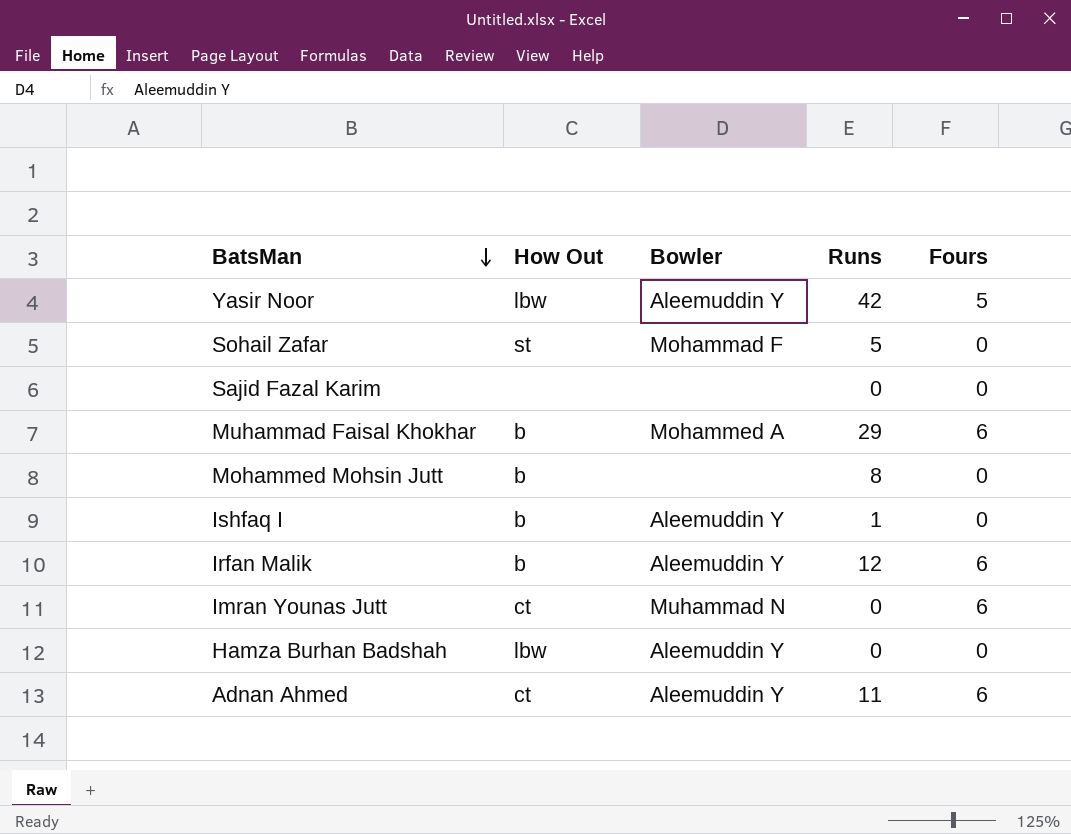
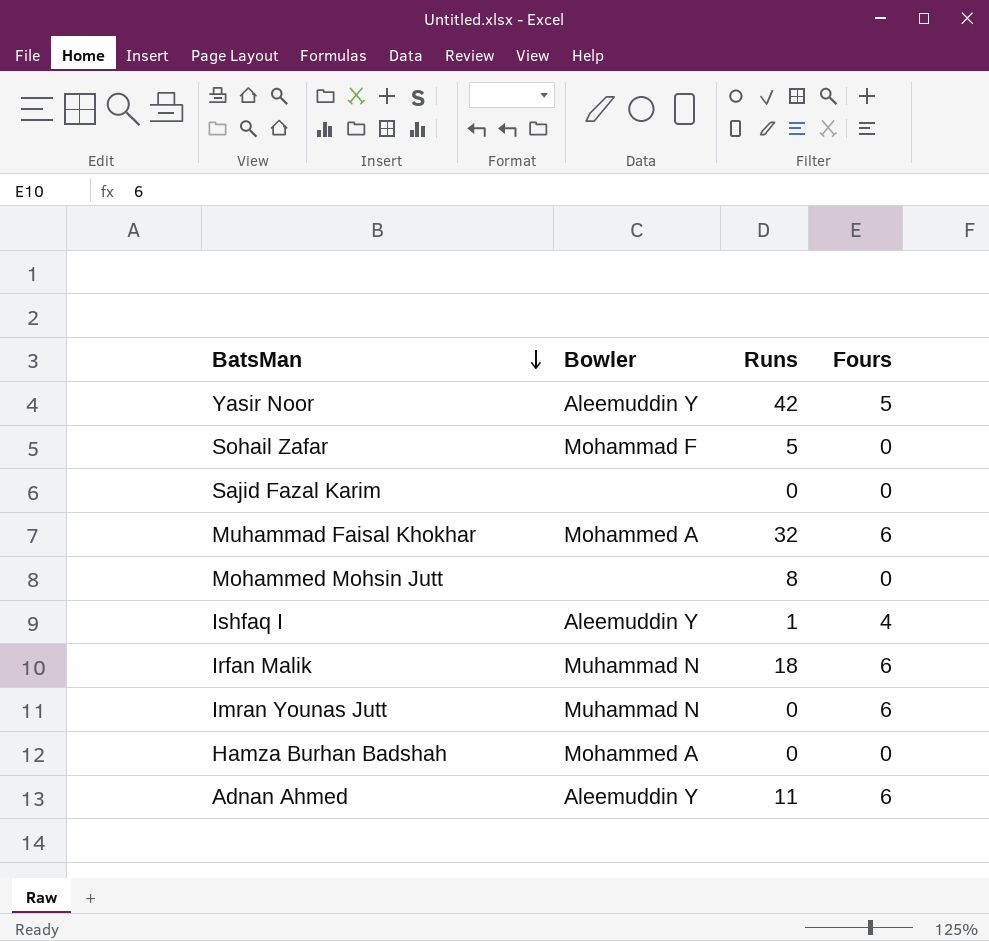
column How Out | position: 2 -> none
Muhammad Faisal Khokhar | Runs: 29 -> 32
Ishfaq I | Fours: 0 -> 4
Irfan Malik | Bowler: Aleemuddin Y -> Muhammad N
Irfan Malik | Runs: 12 -> 18
Hamza Burhan Badshah | Bowler: Aleemuddin Y -> Mohammed A

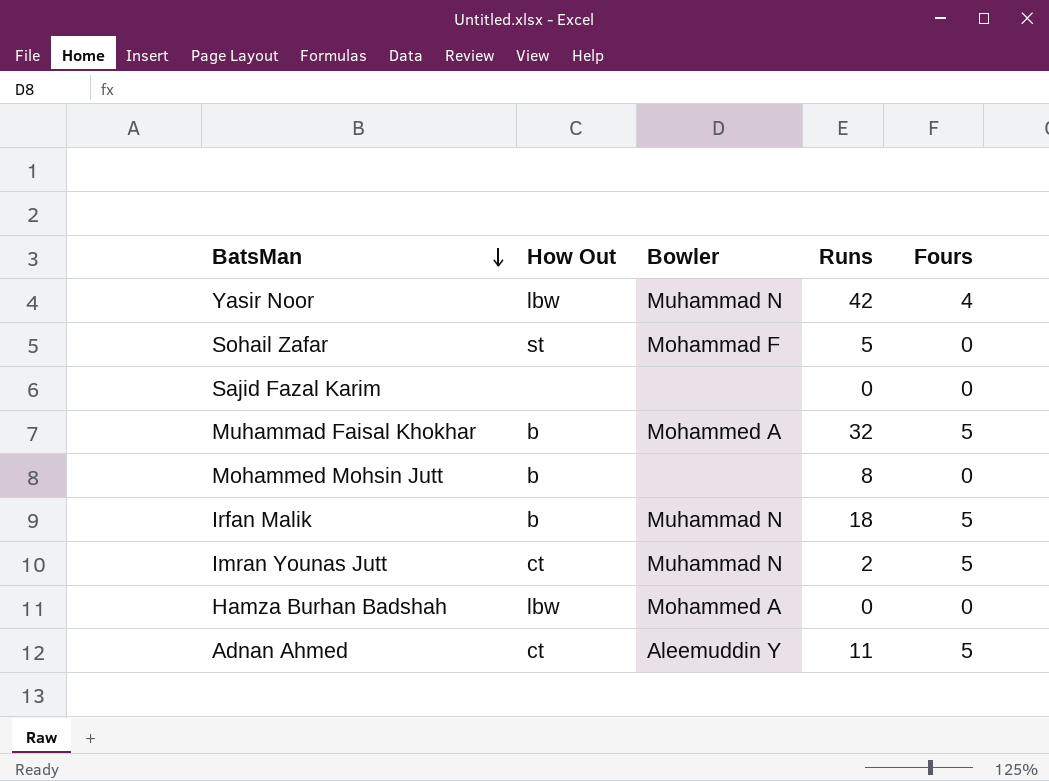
column How Out | position: none -> 2
row Ishfaq I: Aleemuddin Y | 1 | 4 -> none
Yasir Noor | Bowler: Aleemuddin Y -> Muhammad N
Yasir Noor | Fours: 5 -> 4
Muhammad Faisal Khokhar | Fours: 6 -> 5
Irfan Malik | Fours: 6 -> 5
Imran Younas Jutt | Runs: 0 -> 2
Imran Younas Jutt | Fours: 6 -> 5
Adnan Ahmed | Fours: 6 -> 5

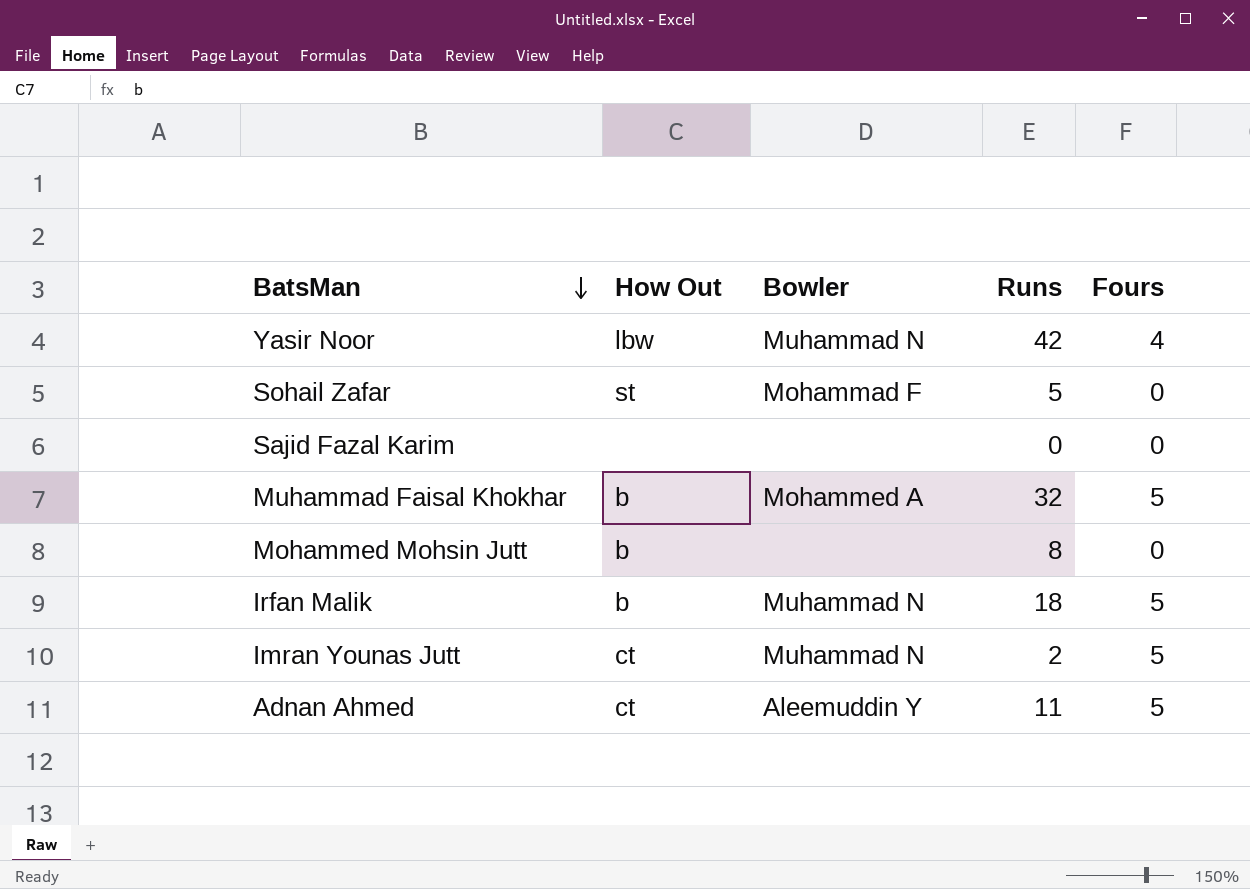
row Hamza Burhan Badshah: lbw | Mohammed A | 0 | 0 -> none

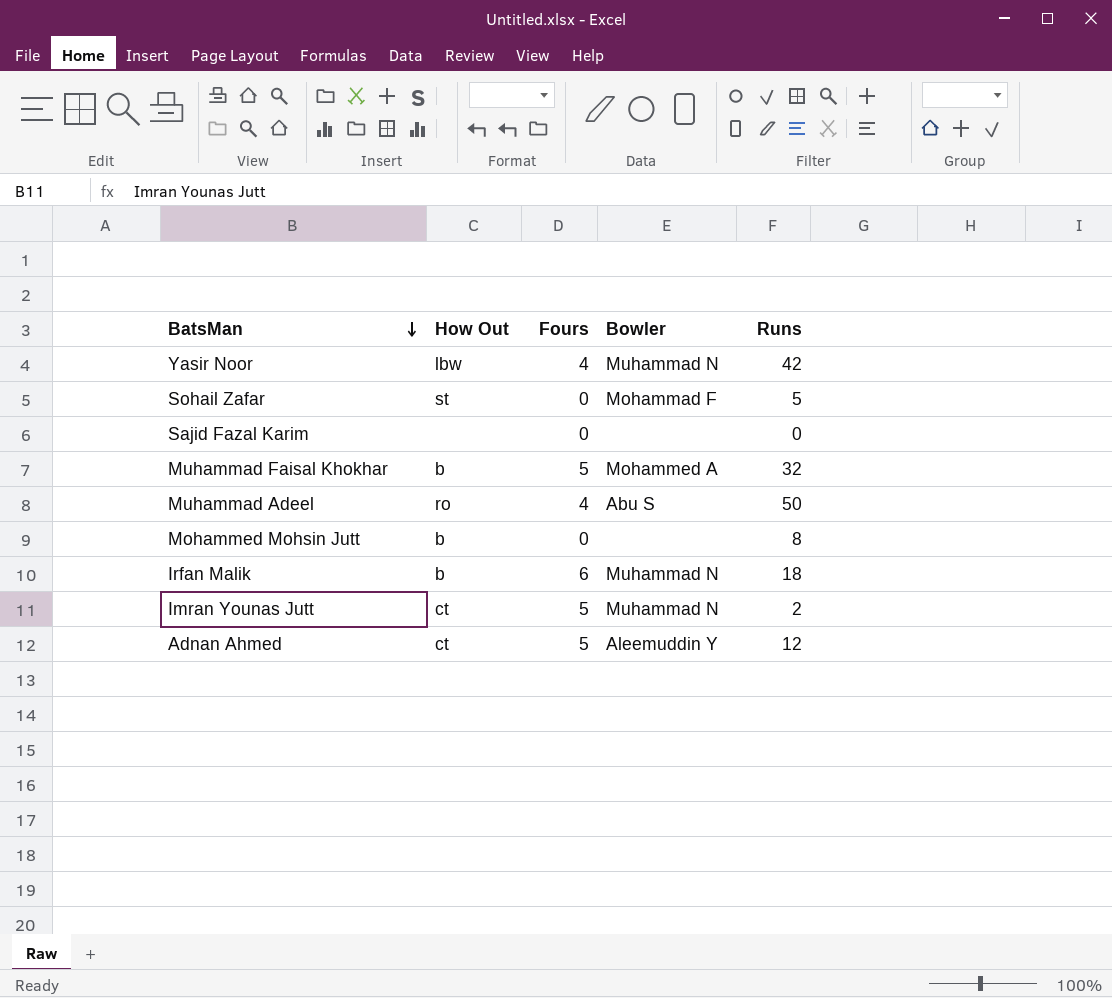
column Fours | position: 5 -> 3
row Muhammad Adeel: none -> ro | 4 | Abu S | 50
Irfan Malik | Fours: 5 -> 6
Adnan Ahmed | Runs: 11 -> 12

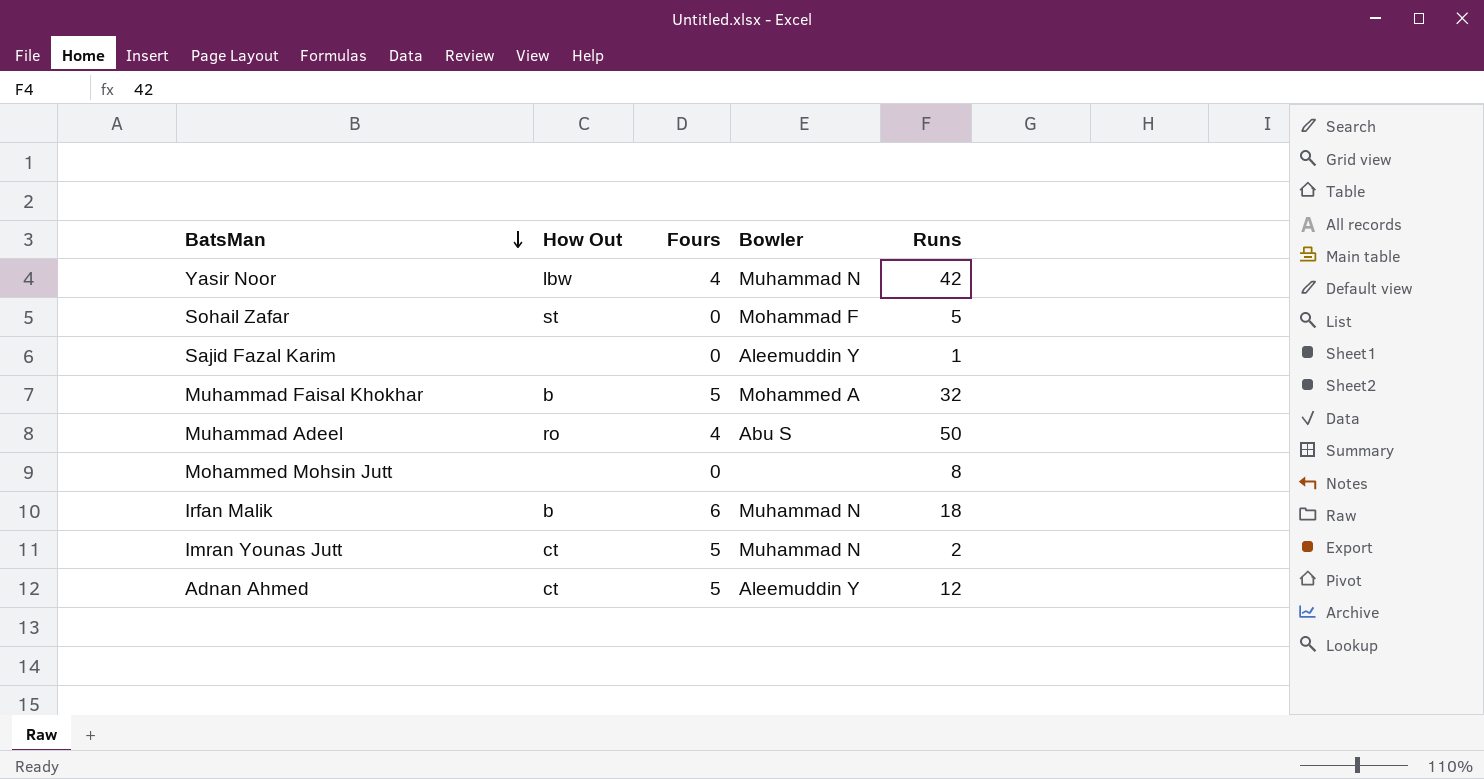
Sajid Fazal Karim | Bowler: none -> Aleemuddin Y
Sajid Fazal Karim | Runs: 0 -> 1
Mohammed Mohsin Jutt | How Out: b -> none

